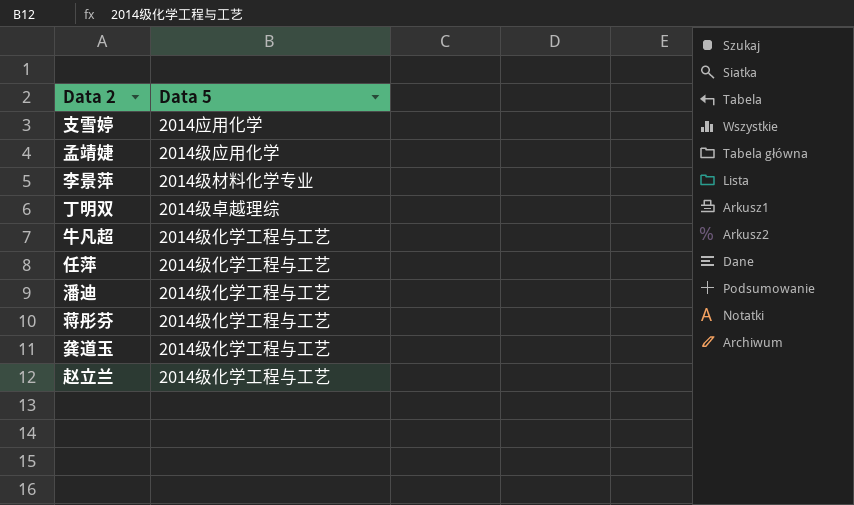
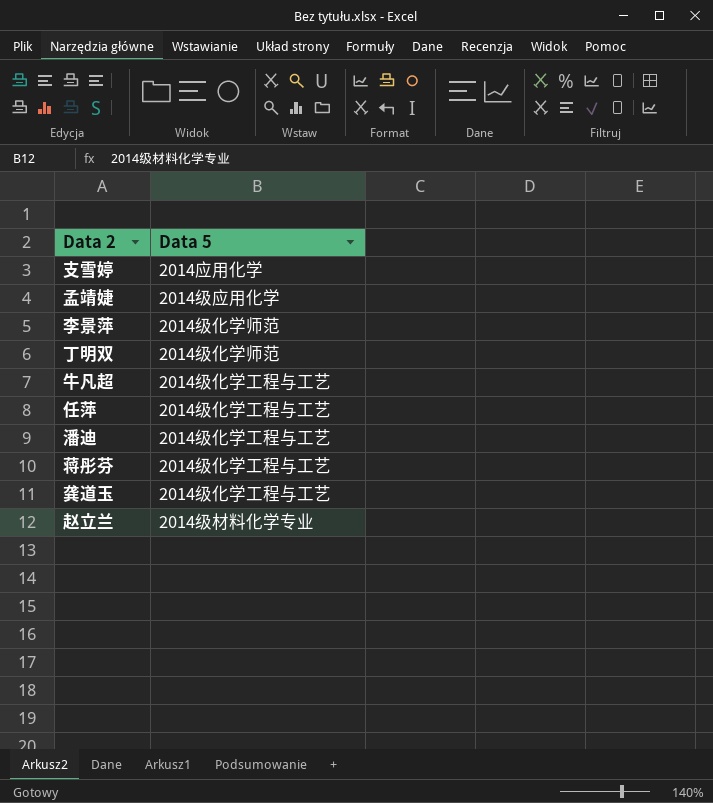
李景萍 | Data 5: 2014级材料化学专业 -> 2014级化学师范
丁明双 | Data 5: 2014级卓越理综 -> 2014级化学师范
赵立兰 | Data 5: 2014级化学工程与工艺 -> 2014级材料化学专业

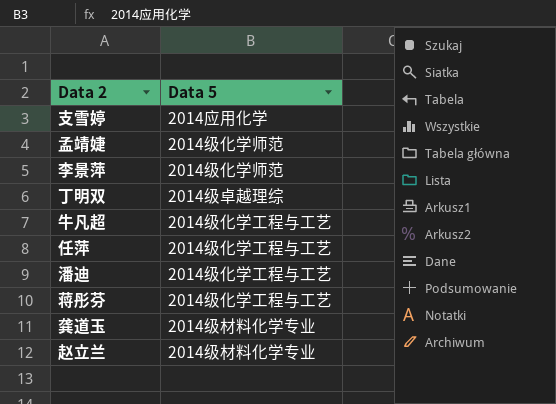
孟靖婕 | Data 5: 2014级应用化学 -> 2014级化学师范
丁明双 | Data 5: 2014级化学师范 -> 2014级卓越理综
龚道玉 | Data 5: 2014级化学工程与工艺 -> 2014级材料化学专业

